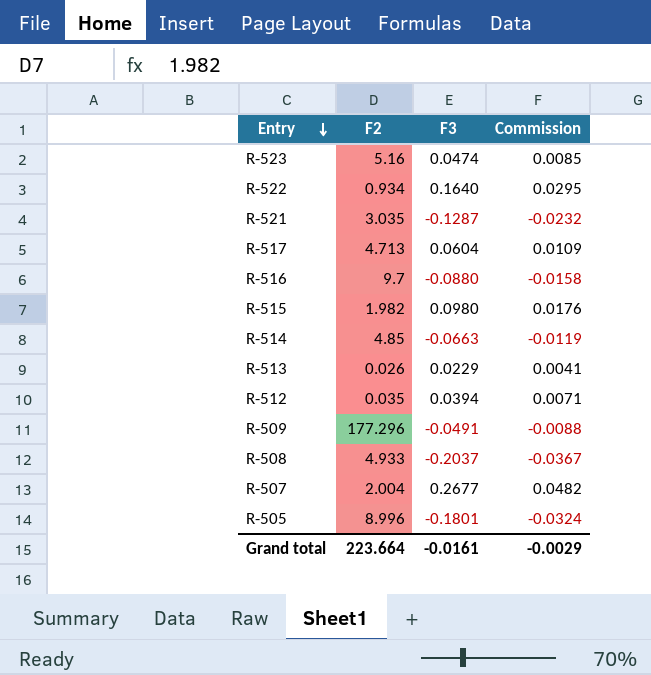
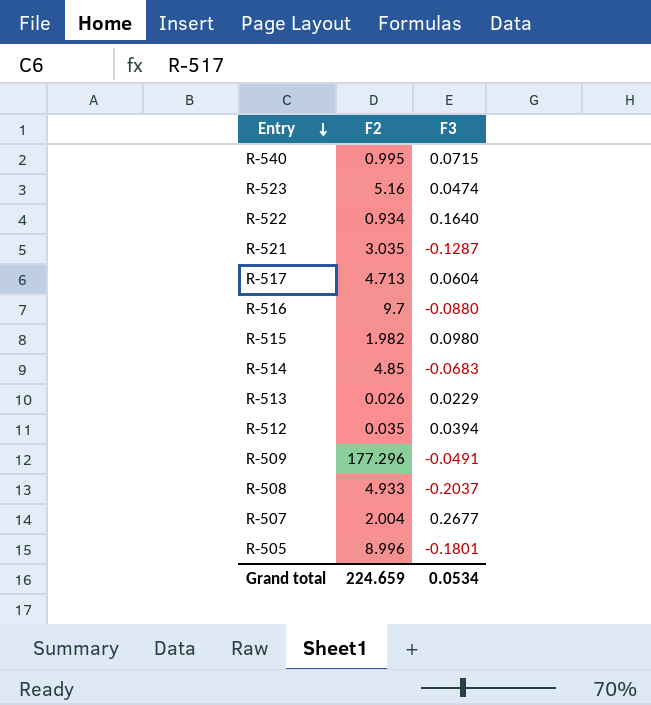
column Commission | formula: [F3] * 0.18 -> none
row R-540: none -> 0.995 | 0.0715
R-514 | F3: -0.0663 -> -0.0683
Grand total | F2: 223.664 -> 224.659
Grand total | F3: -0.0161 -> 0.0534

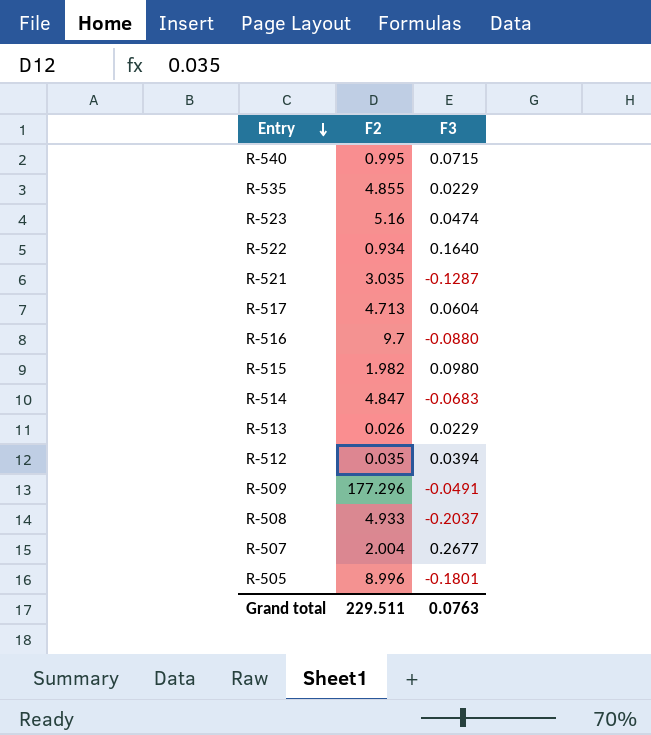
row R-535: none -> 4.855 | 0.0229
R-514 | F2: 4.85 -> 4.847
Grand total | F2: 224.659 -> 229.511
Grand total | F3: 0.0534 -> 0.0763

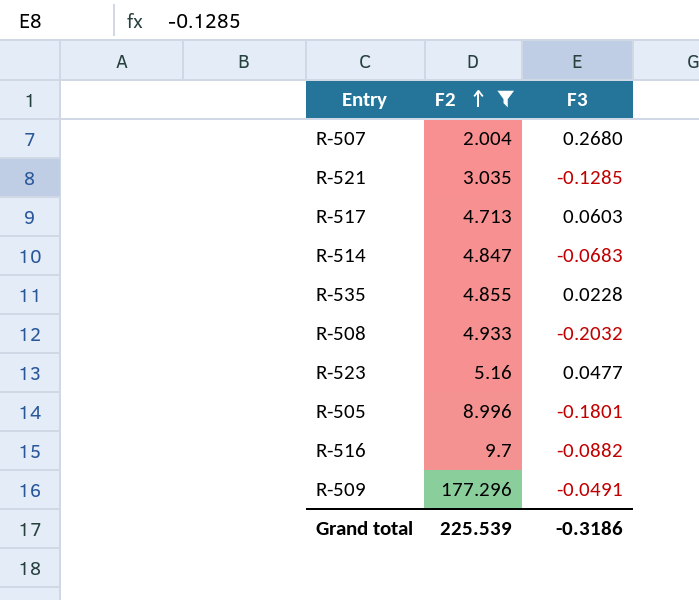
filter: none -> F2 >= 2.004
row order: Entry descending -> F2 ascending
R-507 | F3: 0.2677 -> 0.2680
R-521 | F3: -0.1287 -> -0.1285
R-517 | F3: 0.0604 -> 0.0603
R-535 | F3: 0.0229 -> 0.0228
R-508 | F3: -0.2037 -> -0.2032
R-523 | F3: 0.0474 -> 0.0477
R-516 | F3: -0.0880 -> -0.0882
Grand total | F2: 229.511 -> 225.539
Grand total | F3: 0.0763 -> -0.3186

